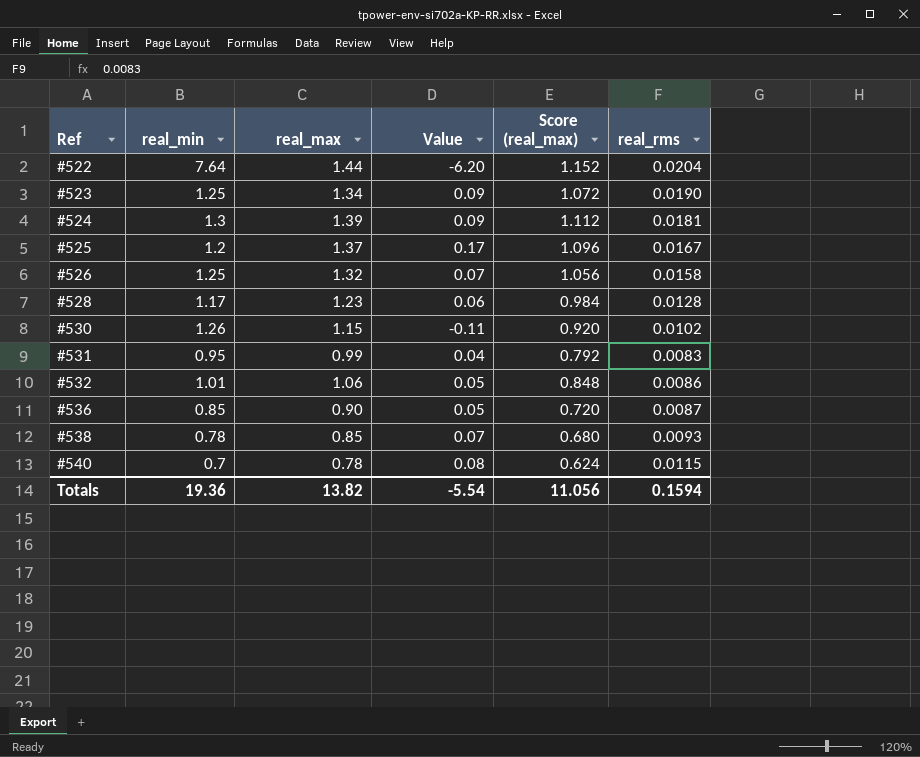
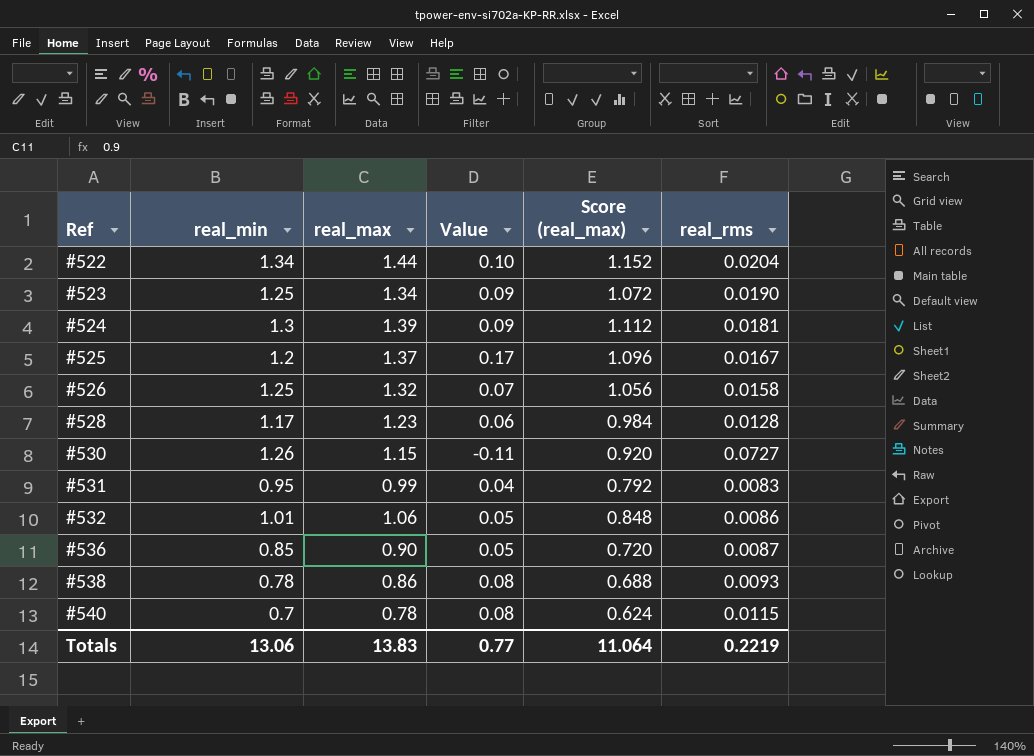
#522 | real_min: 7.64 -> 1.34
#522 | Value: -6.20 -> 0.10
#530 | real_rms: 0.0102 -> 0.0727
#538 | real_max: 0.85 -> 0.86
#538 | Value: 0.07 -> 0.08
#538 | Score (real_max): 0.680 -> 0.688
Totals | real_min: 19.36 -> 13.06
Totals | real_max: 13.82 -> 13.83
Totals | Value: -5.54 -> 0.77
Totals | Score (real_max): 11.056 -> 11.064
Totals | real_rms: 0.1594 -> 0.2219

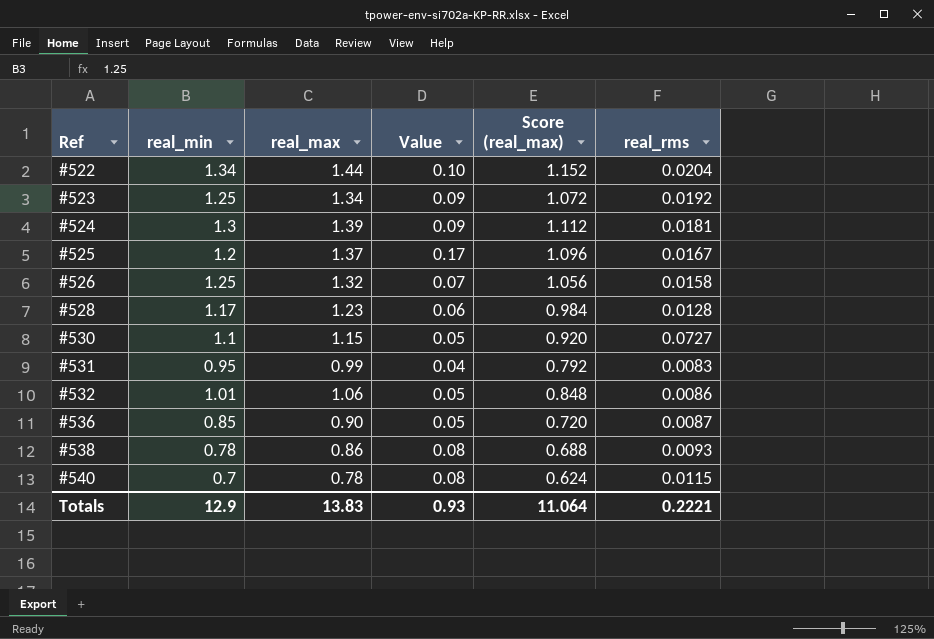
#523 | real_rms: 0.0190 -> 0.0192
#530 | real_min: 1.26 -> 1.1
#530 | Value: -0.11 -> 0.05
Totals | real_min: 13.06 -> 12.9
Totals | Value: 0.77 -> 0.93
Totals | real_rms: 0.2219 -> 0.2221

